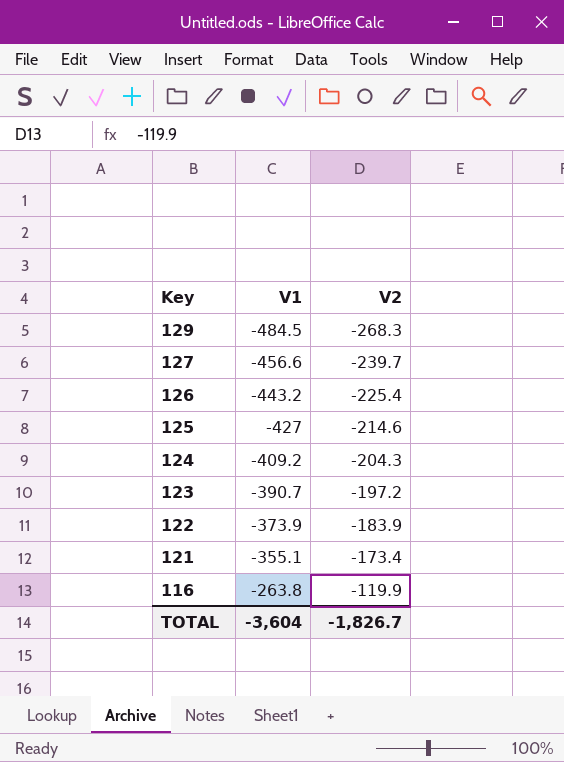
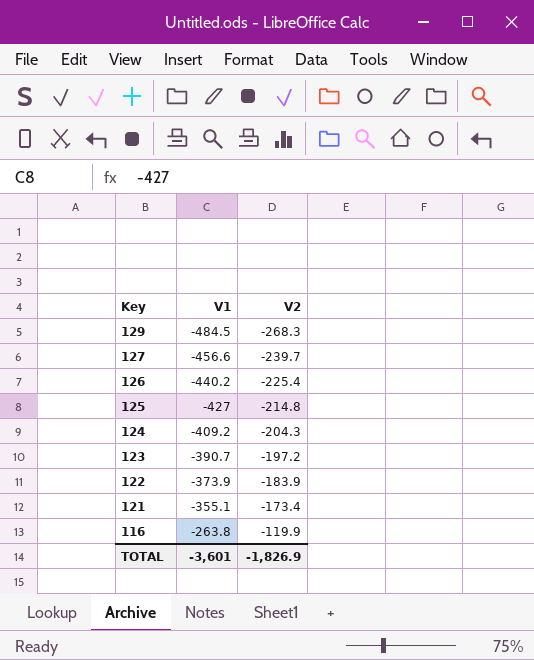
126 | V1: -443.2 -> -440.2
125 | V2: -214.6 -> -214.8
TOTAL | V1: -3,604 -> -3,601
TOTAL | V2: -1,826.7 -> -1,826.9

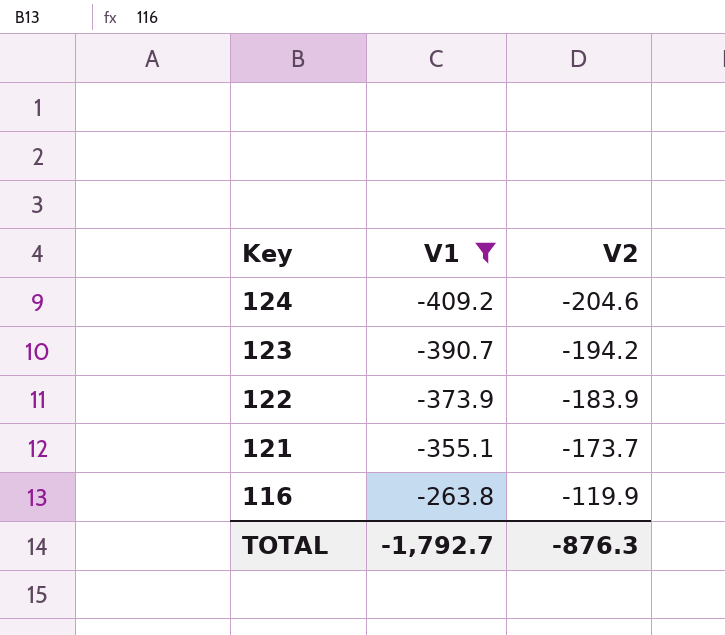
filter: none -> V1 >= -409.2
124 | V2: -204.3 -> -204.6
123 | V2: -197.2 -> -194.2
121 | V2: -173.4 -> -173.7
TOTAL | V1: -3,601 -> -1,792.7
TOTAL | V2: -1,826.9 -> -876.3

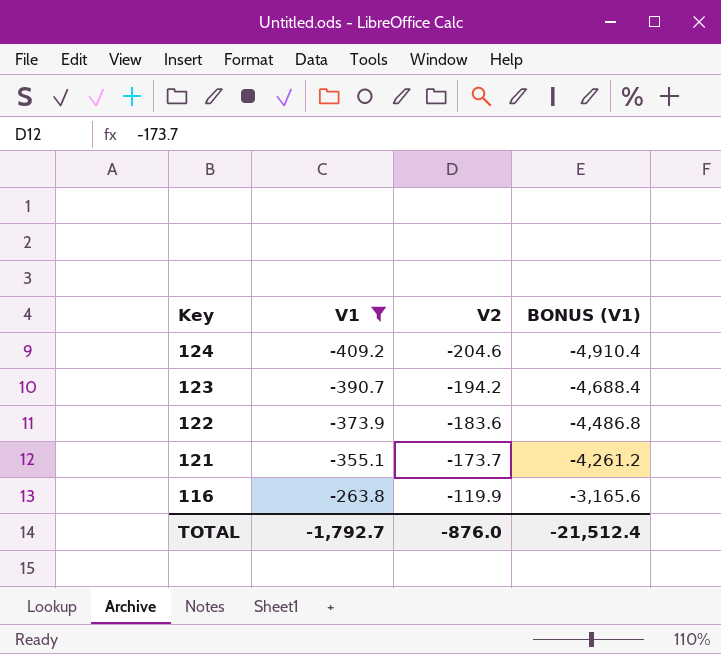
column BONUS (V1) | formula: none -> [V1] * 12
122 | V2: -183.9 -> -183.6
TOTAL | V2: -876.3 -> -876.0

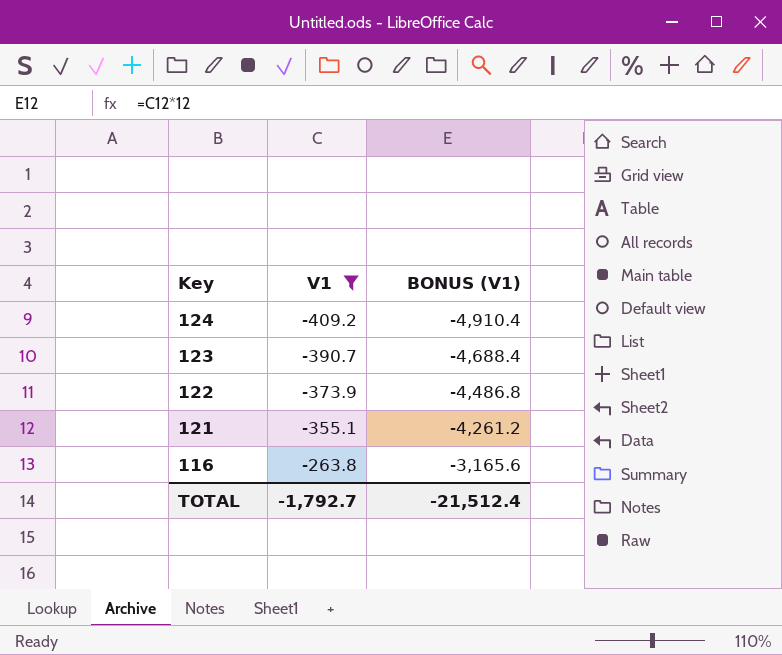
column V2 | position: 3 -> none

